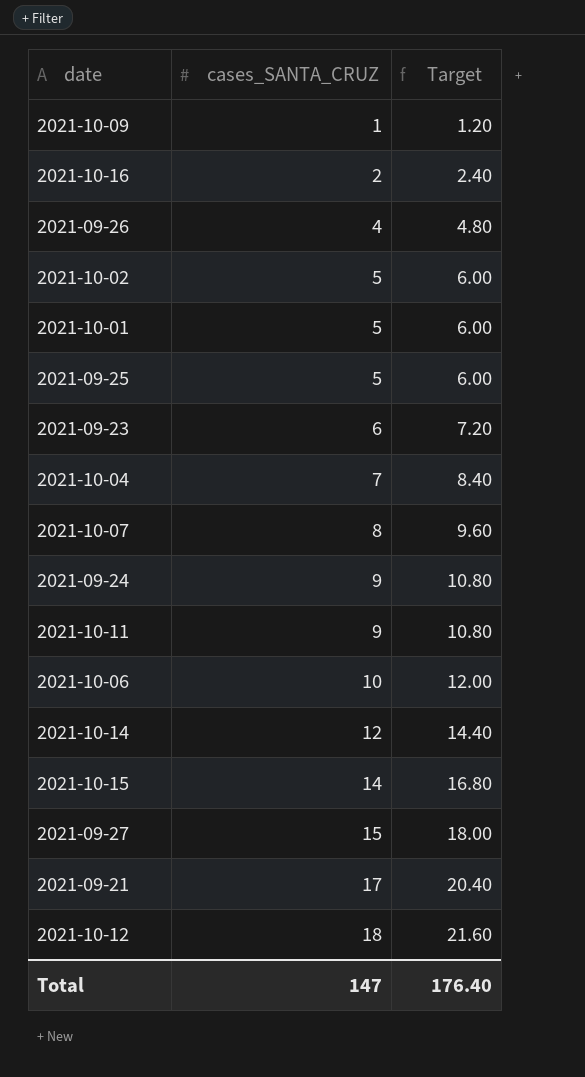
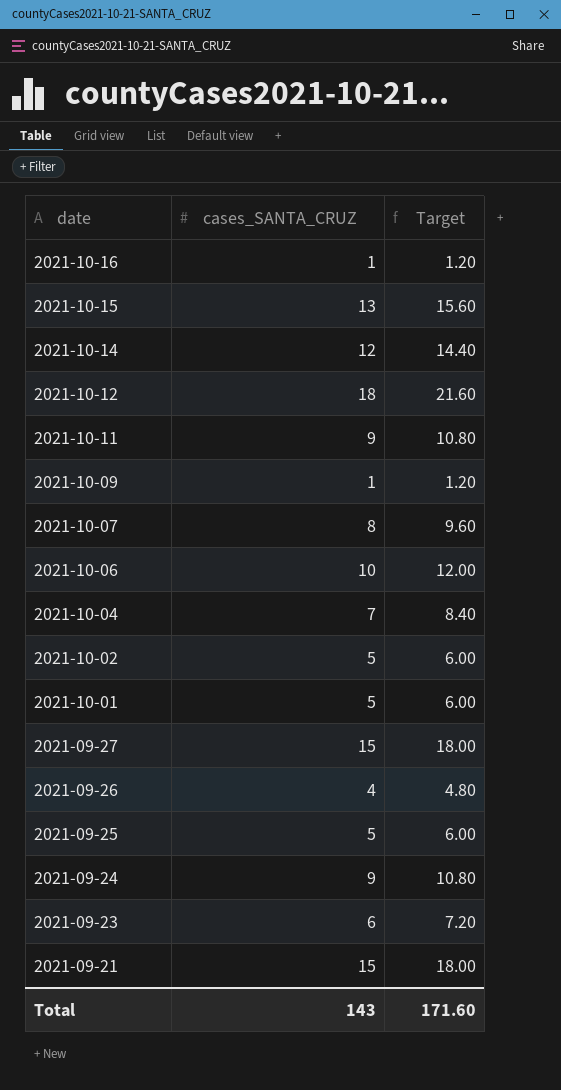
row order: cases_SANTA_CRUZ ascending -> date descending
2021-10-16 | cases_SANTA_CRUZ: 2 -> 1
2021-10-16 | Target: 2.40 -> 1.20
2021-10-15 | cases_SANTA_CRUZ: 14 -> 13
2021-10-15 | Target: 16.80 -> 15.60
2021-09-21 | cases_SANTA_CRUZ: 17 -> 15
2021-09-21 | Target: 20.40 -> 18.00
Total | cases_SANTA_CRUZ: 147 -> 143
Total | Target: 176.40 -> 171.60

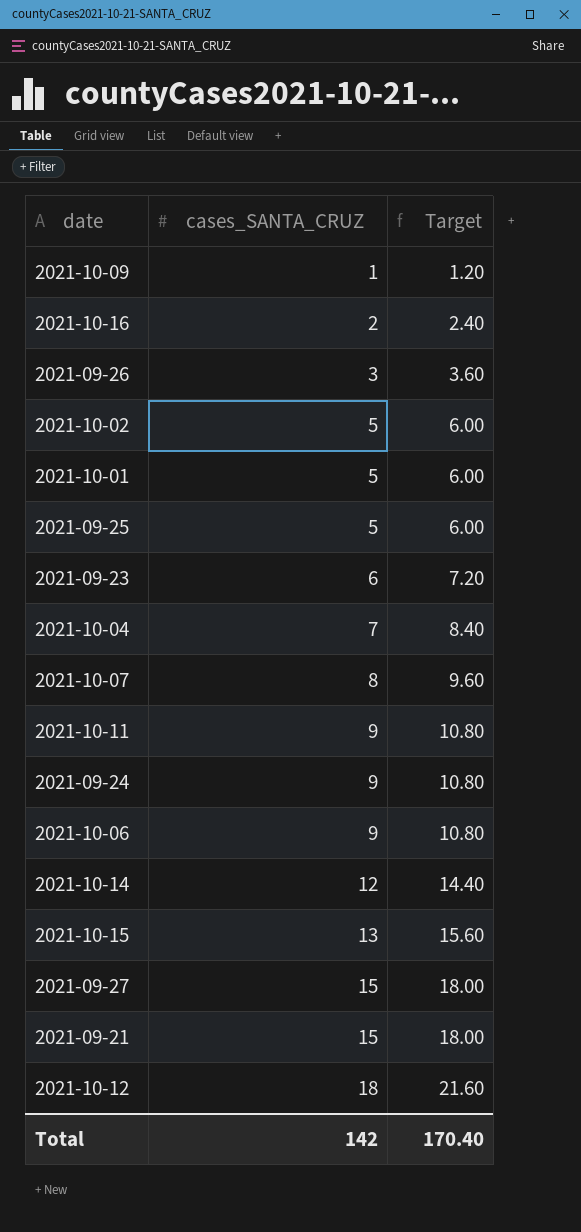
row order: date descending -> cases_SANTA_CRUZ ascending
2021-10-16 | cases_SANTA_CRUZ: 1 -> 2
2021-10-16 | Target: 1.20 -> 2.40
2021-09-26 | cases_SANTA_CRUZ: 4 -> 3
2021-09-26 | Target: 4.80 -> 3.60
2021-10-06 | cases_SANTA_CRUZ: 10 -> 9
2021-10-06 | Target: 12.00 -> 10.80
Total | cases_SANTA_CRUZ: 143 -> 142
Total | Target: 171.60 -> 170.40

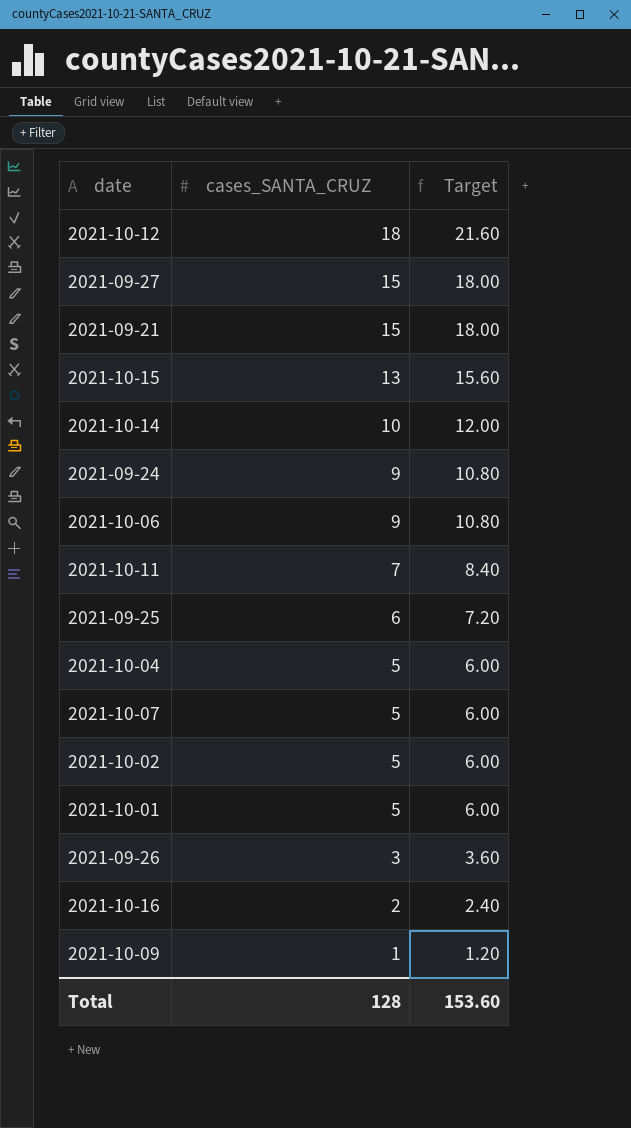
row order: cases_SANTA_CRUZ ascending -> cases_SANTA_CRUZ descending
row 2021-09-23: 6 | 7.20 -> none
2021-10-14 | cases_SANTA_CRUZ: 12 -> 10
2021-10-14 | Target: 14.40 -> 12.00
2021-10-11 | cases_SANTA_CRUZ: 9 -> 7
2021-10-11 | Target: 10.80 -> 8.40
2021-09-25 | cases_SANTA_CRUZ: 5 -> 6
2021-09-25 | Target: 6.00 -> 7.20
2021-10-04 | cases_SANTA_CRUZ: 7 -> 5
2021-10-04 | Target: 8.40 -> 6.00
2021-10-07 | cases_SANTA_CRUZ: 8 -> 5
2021-10-07 | Target: 9.60 -> 6.00
Total | cases_SANTA_CRUZ: 142 -> 128
Total | Target: 170.40 -> 153.60

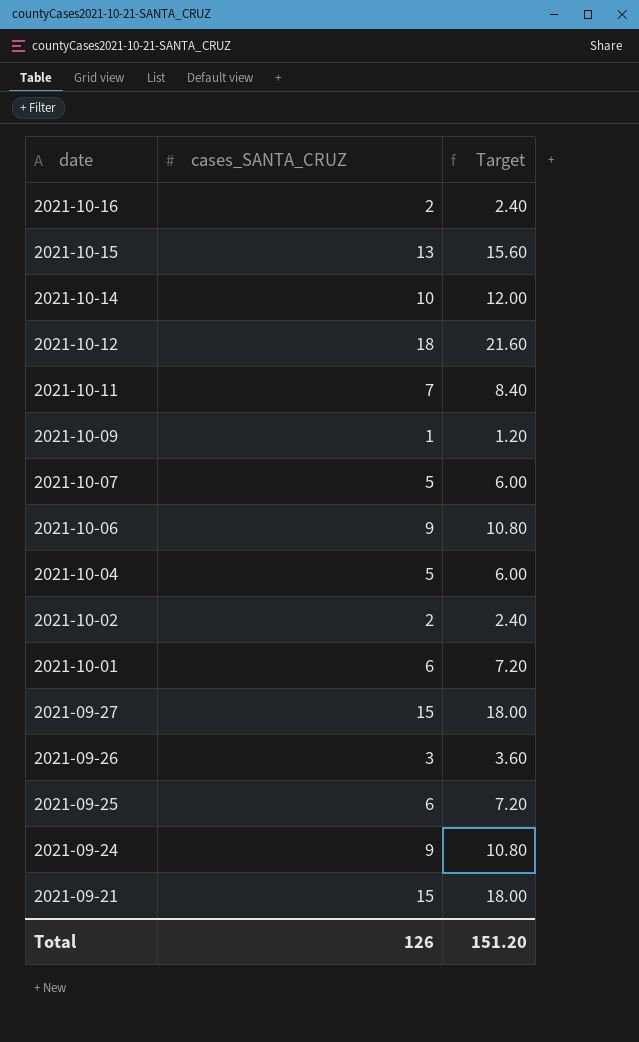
row order: cases_SANTA_CRUZ descending -> date descending
2021-10-02 | cases_SANTA_CRUZ: 5 -> 2
2021-10-02 | Target: 6.00 -> 2.40
2021-10-01 | cases_SANTA_CRUZ: 5 -> 6
2021-10-01 | Target: 6.00 -> 7.20
Total | cases_SANTA_CRUZ: 128 -> 126
Total | Target: 153.60 -> 151.20

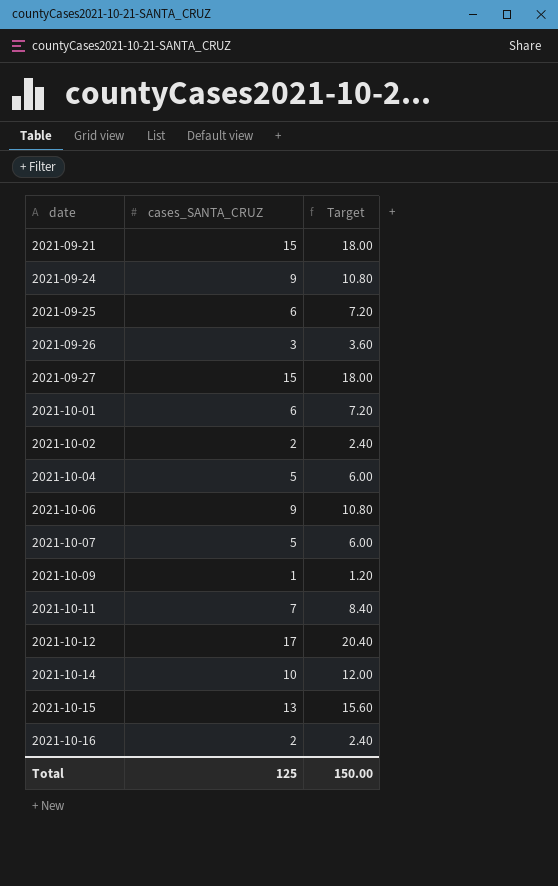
row order: date descending -> date ascending
2021-10-12 | cases_SANTA_CRUZ: 18 -> 17
2021-10-12 | Target: 21.60 -> 20.40
Total | cases_SANTA_CRUZ: 126 -> 125
Total | Target: 151.20 -> 150.00

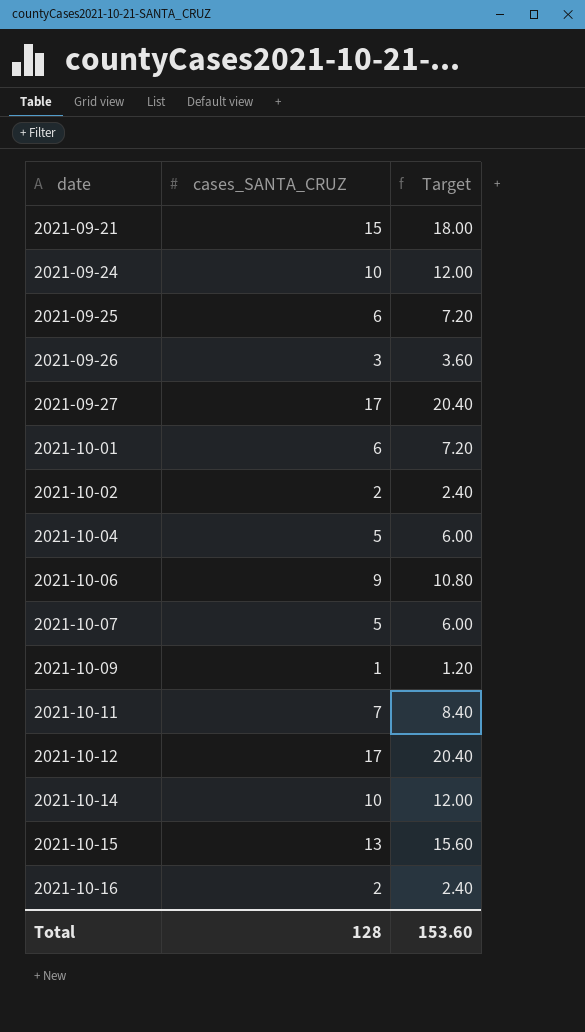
2021-09-24 | cases_SANTA_CRUZ: 9 -> 10
2021-09-24 | Target: 10.80 -> 12.00
2021-09-27 | cases_SANTA_CRUZ: 15 -> 17
2021-09-27 | Target: 18.00 -> 20.40
Total | cases_SANTA_CRUZ: 125 -> 128
Total | Target: 150.00 -> 153.60

